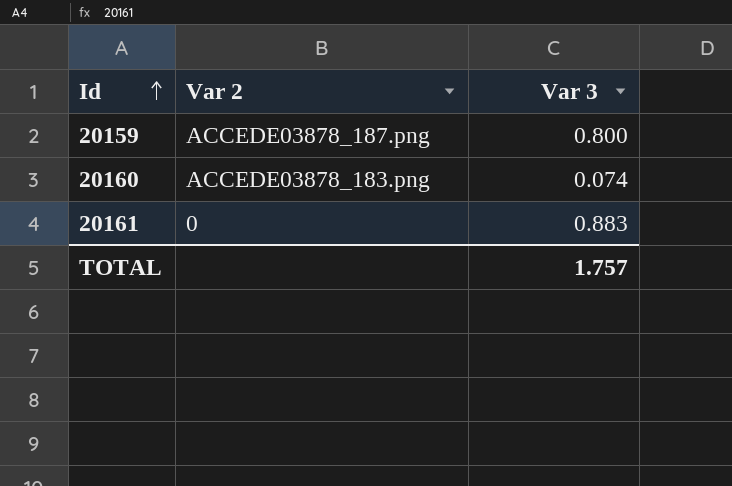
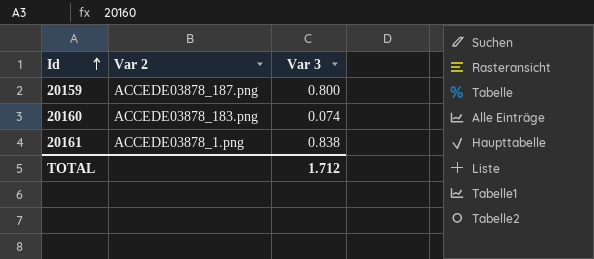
20161 | Var 2: 0 -> ACCEDE03878_1.png
20161 | Var 3: 0.883 -> 0.838
TOTAL | Var 3: 1.757 -> 1.712

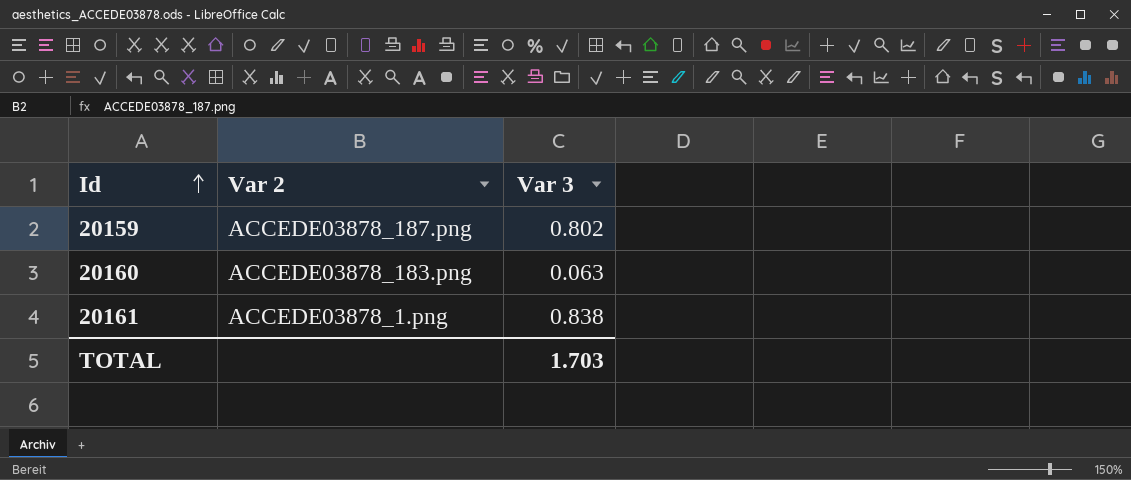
20159 | Var 3: 0.800 -> 0.802
20160 | Var 3: 0.074 -> 0.063
TOTAL | Var 3: 1.712 -> 1.703

